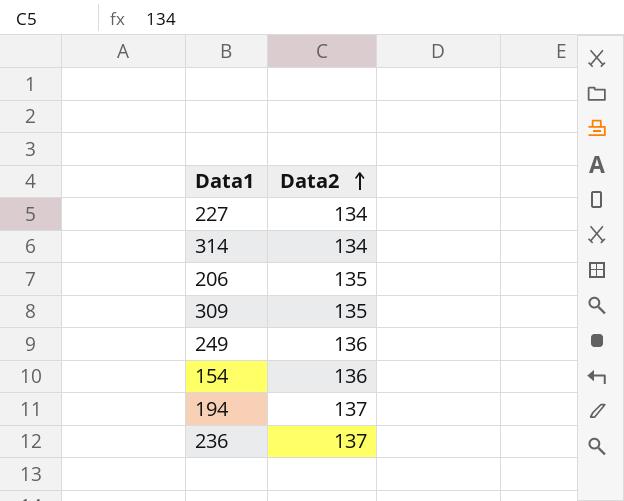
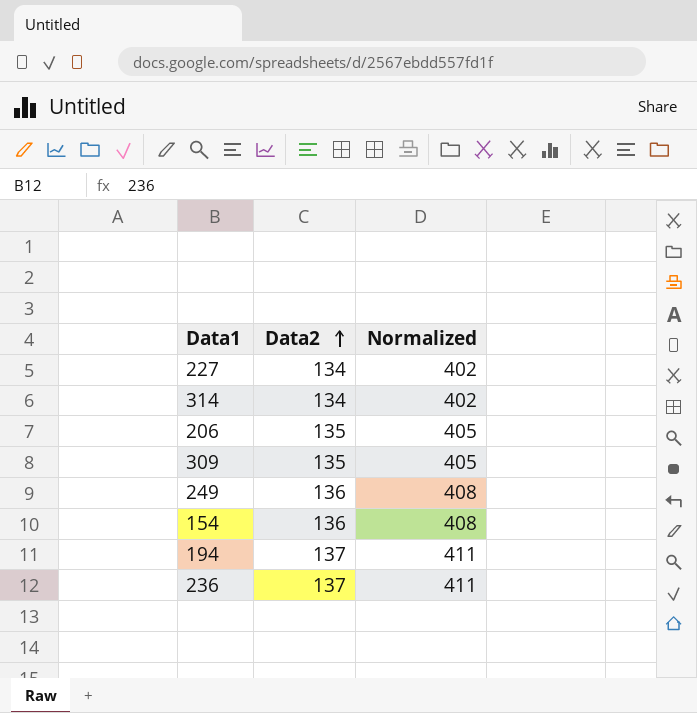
column Normalized | formula: none -> [Data2] * 3

